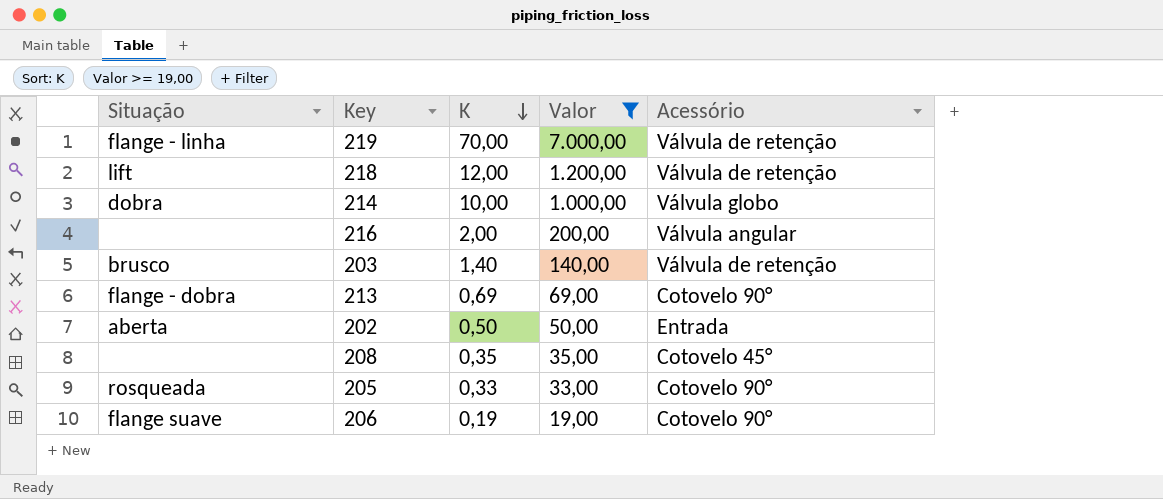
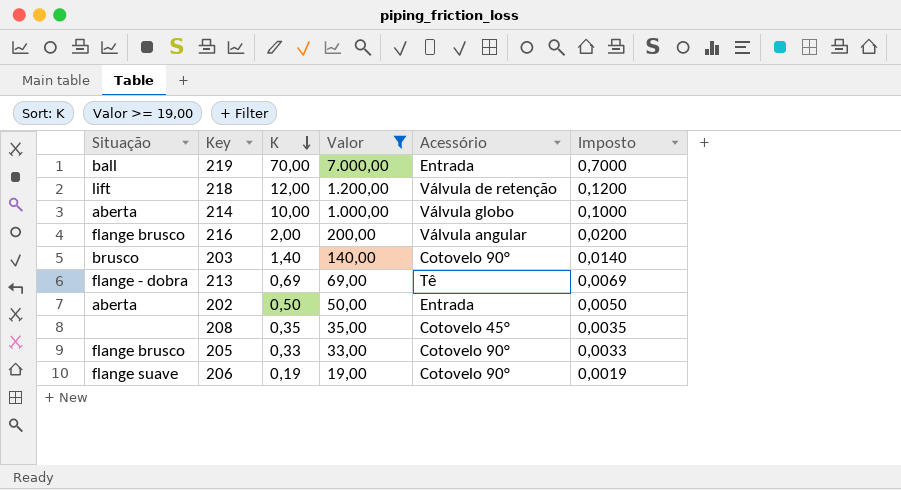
column Imposto | formula: none -> [K] * 0,01
219 | Situação: flange - linha -> ball
219 | Acessório: Válvula de retenção -> Entrada
214 | Situação: dobra -> aberta
216 | Situação: none -> flange brusco
203 | Acessório: Válvula de retenção -> Cotovelo 90°
213 | Acessório: Cotovelo 90° -> Tê
205 | Situação: rosqueada -> flange brusco

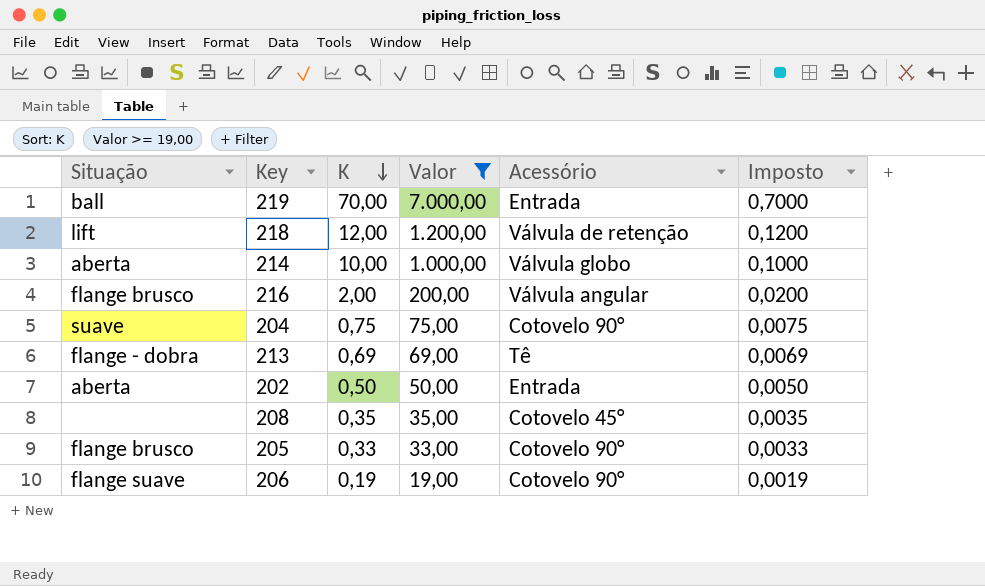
row 203: brusco | 1,40 | 140,00 | Cotovelo 90° | 0,0140 -> none
row 204: none -> suave | 0,75 | 75,00 | Cotovelo 90° | 0,0075

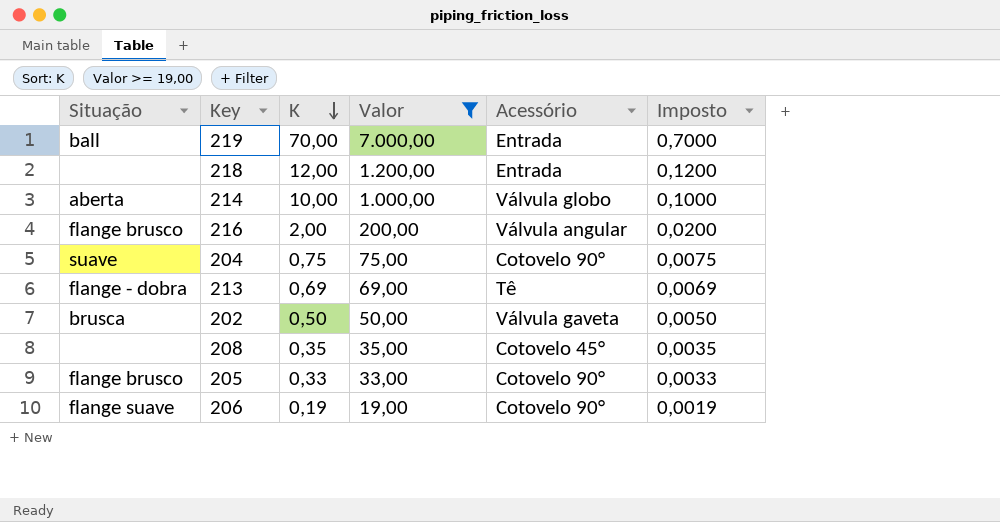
218 | Situação: lift -> none
218 | Acessório: Válvula de retenção -> Entrada
202 | Situação: aberta -> brusca
202 | Acessório: Entrada -> Válvula gaveta

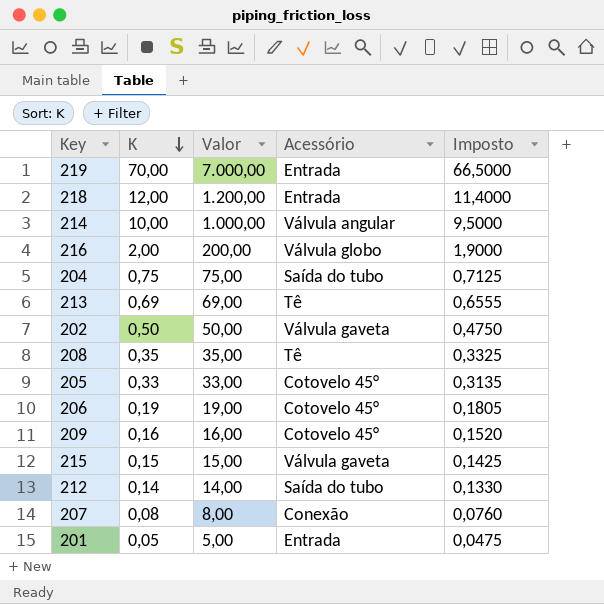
filter: Valor >= 19,00 -> none
column Situação | position: 1 -> none
column Imposto | formula: [K] * 0,01 -> [K] * 0,95
214 | Acessório: Válvula globo -> Válvula angular
216 | Acessório: Válvula angular -> Válvula globo
204 | Acessório: Cotovelo 90° -> Saída do tubo
208 | Acessório: Cotovelo 45° -> Tê
205 | Acessório: Cotovelo 90° -> Cotovelo 45°
206 | Acessório: Cotovelo 90° -> Cotovelo 45°

